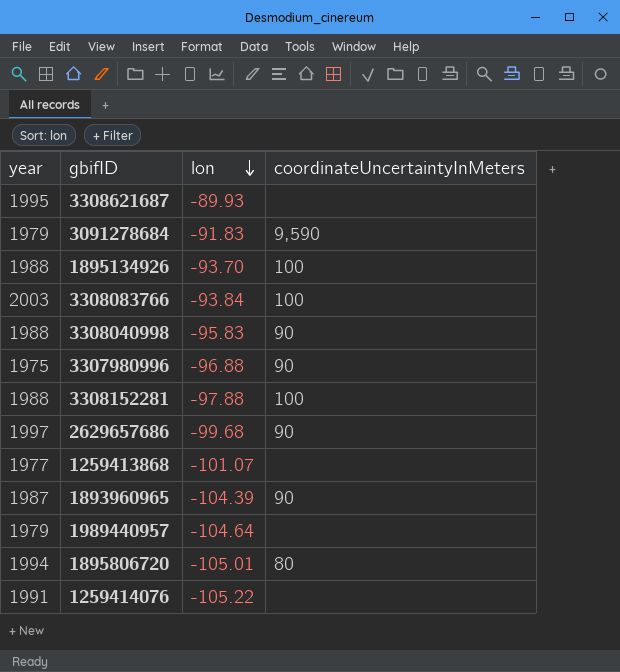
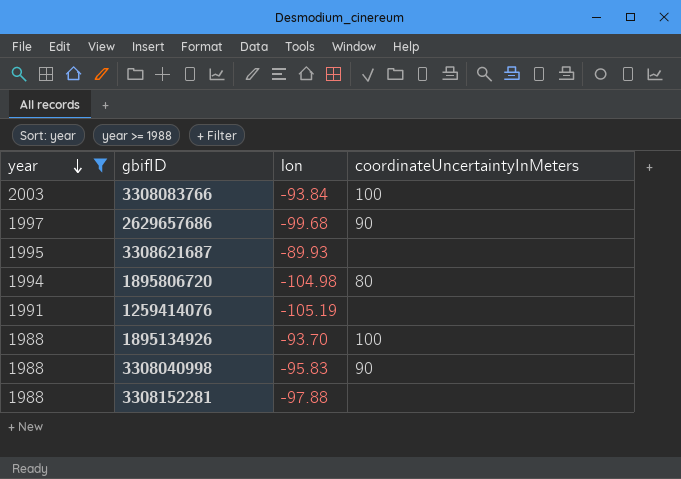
filter: none -> year >= 1988
row order: lon descending -> year descending
1895806720 | lon: -105.01 -> -104.98
1259414076 | lon: -105.22 -> -105.19
3308152281 | coordinateUncertaintyInMeters: 100 -> none

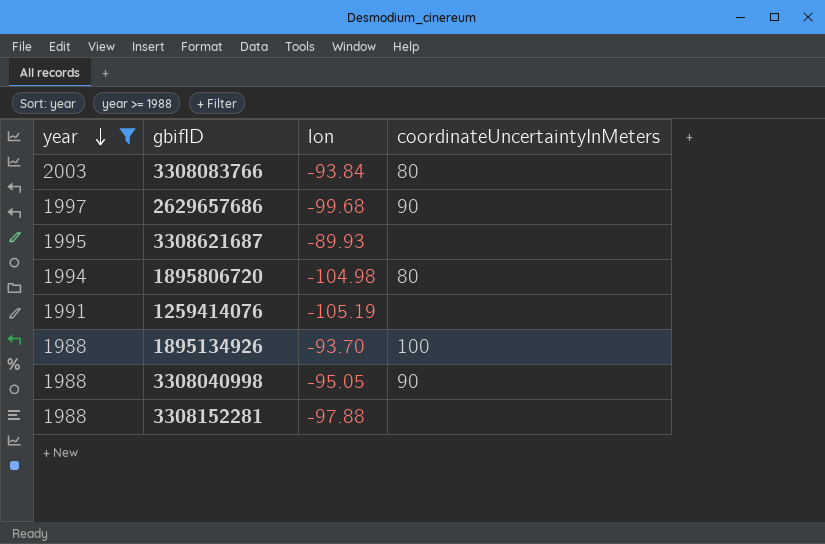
3308083766 | coordinateUncertaintyInMeters: 100 -> 80
3308040998 | lon: -95.83 -> -95.05

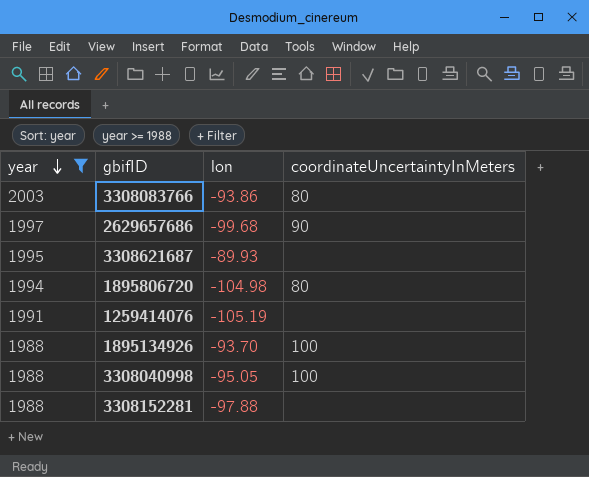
3308083766 | lon: -93.84 -> -93.86
3308040998 | coordinateUncertaintyInMeters: 90 -> 100

